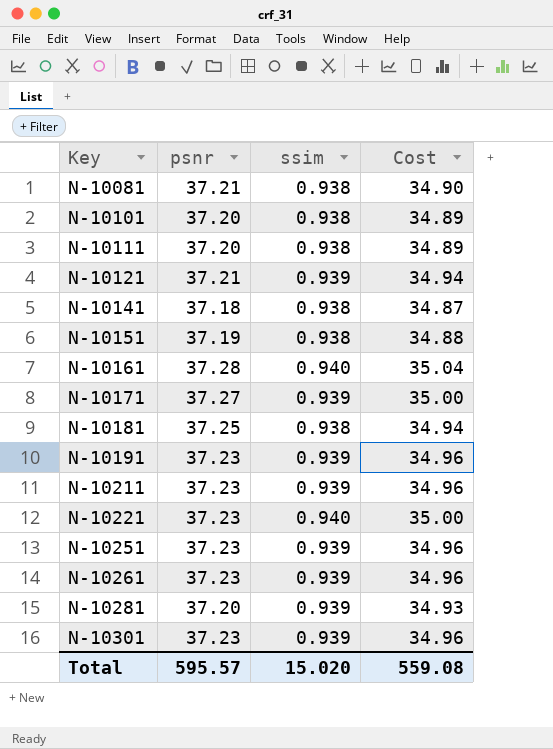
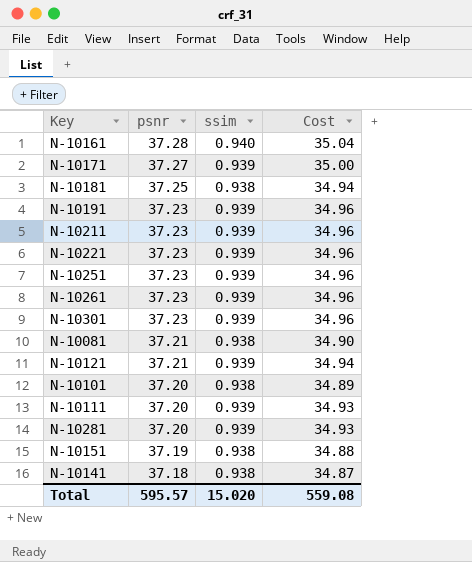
row order: Key ascending -> psnr descending
N-10221 | ssim: 0.940 -> 0.939
N-10221 | Cost: 35.00 -> 34.96
N-10111 | ssim: 0.938 -> 0.939
N-10111 | Cost: 34.89 -> 34.93

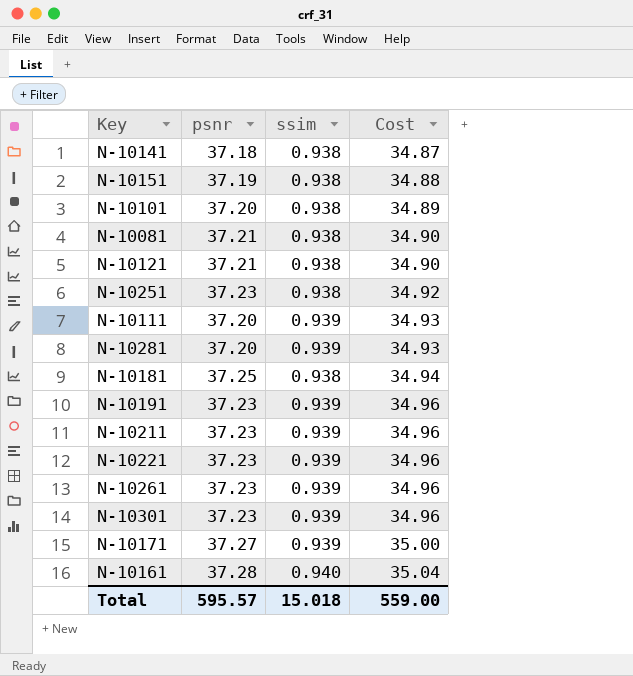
row order: psnr descending -> Cost ascending
N-10121 | ssim: 0.939 -> 0.938
N-10121 | Cost: 34.94 -> 34.90
N-10251 | ssim: 0.939 -> 0.938
N-10251 | Cost: 34.96 -> 34.92
Total | ssim: 15.020 -> 15.018
Total | Cost: 559.08 -> 559.00

